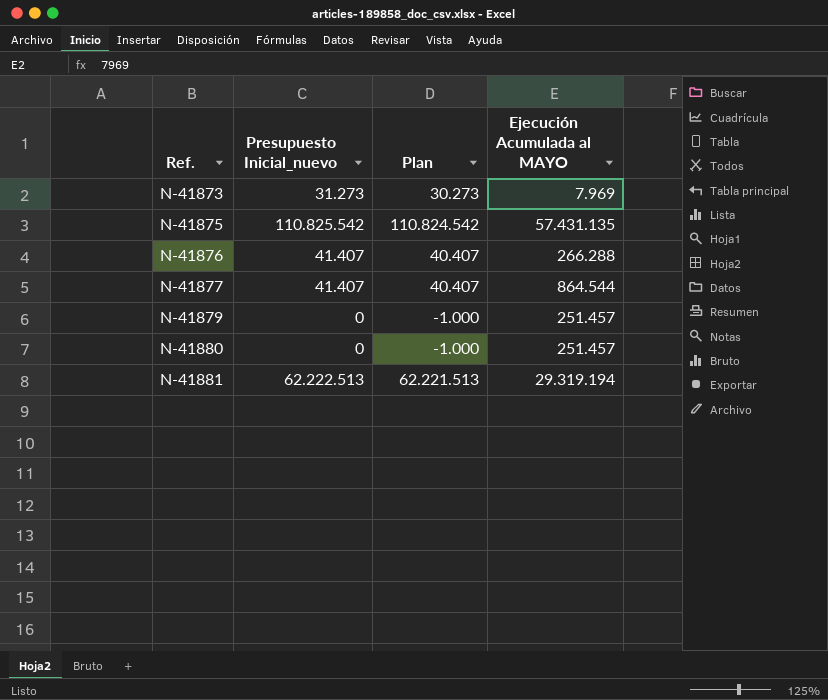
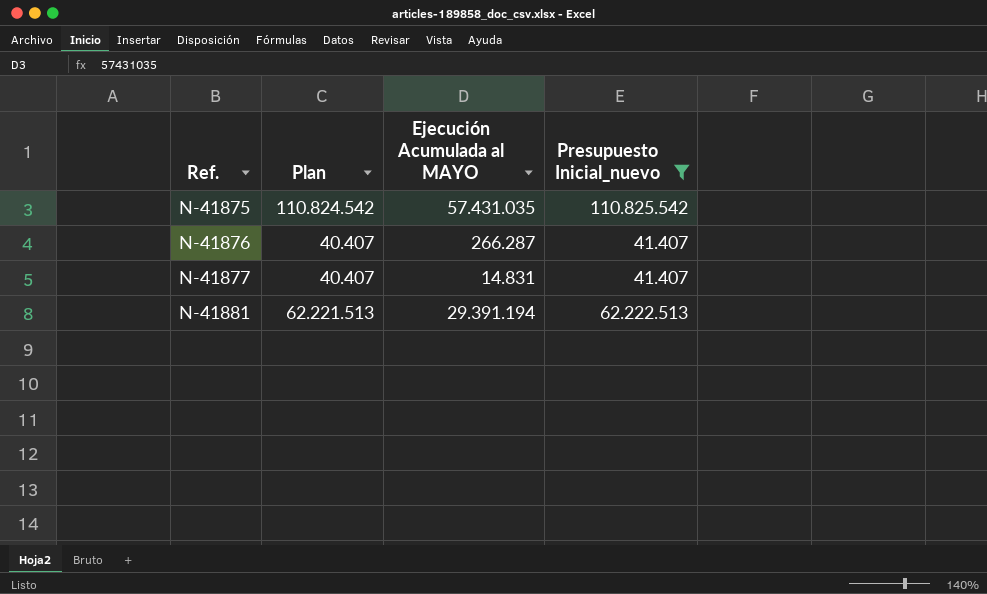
filter: none -> Presupuesto Inicial_nuevo >= 41.407
column Presupuesto Inicial_nuevo | position: 2 -> 4
N-41875 | Ejecución Acumulada al MAYO: 57.431.135 -> 57.431.035
N-41876 | Ejecución Acumulada al MAYO: 266.288 -> 266.287
N-41877 | Ejecución Acumulada al MAYO: 864.544 -> 14.831
N-41881 | Ejecución Acumulada al MAYO: 29.319.194 -> 29.391.194

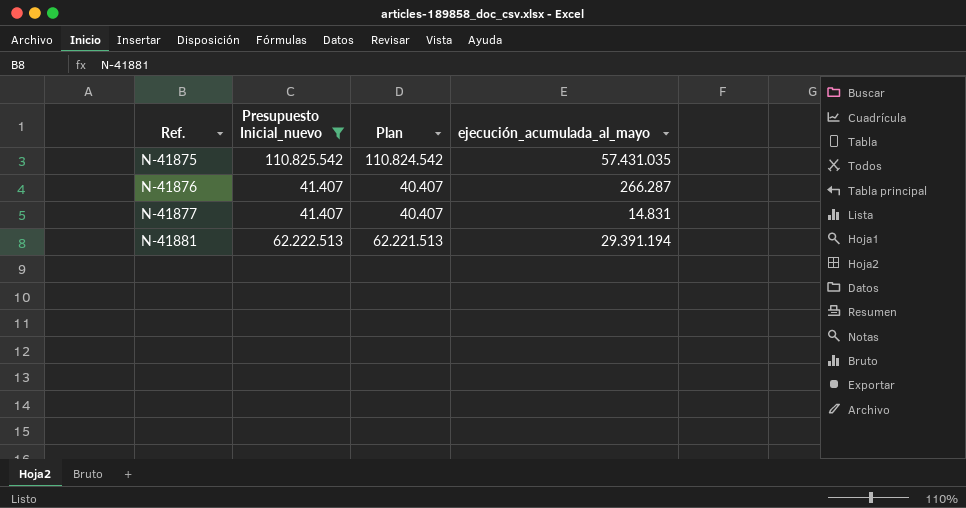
column Presupuesto Inicial_nuevo | position: 4 -> 2
column name: Ejecución Acumulada al MAYO -> ejecución_acumulada_al_mayo

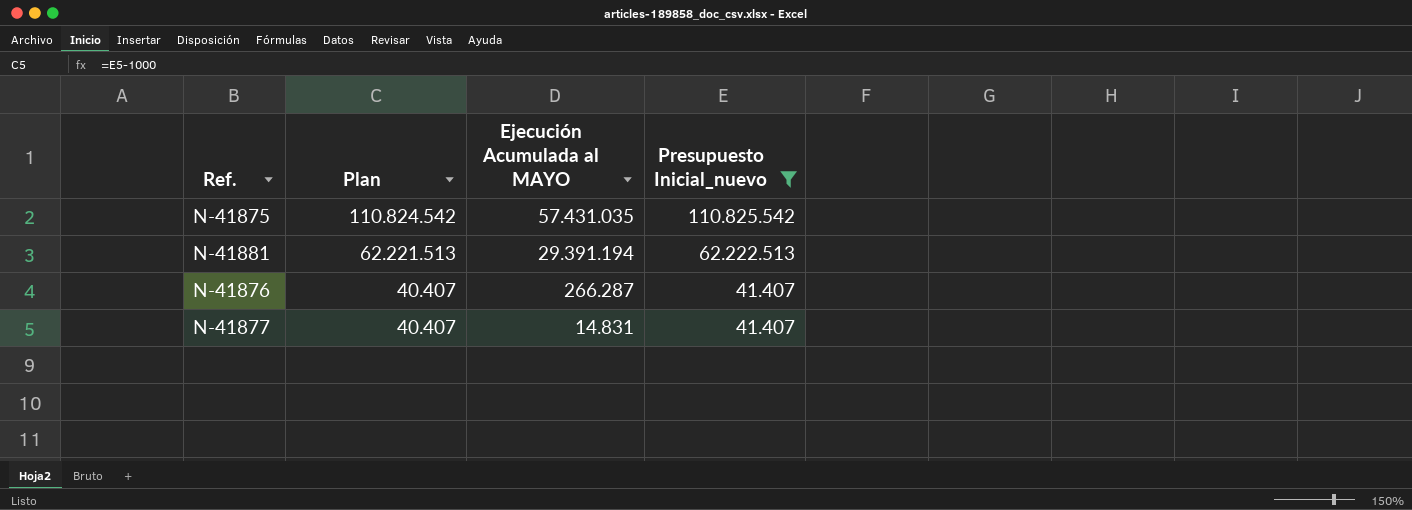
row order: Ref. ascending -> Plan descending
column name: ejecución_acumulada_al_mayo -> Ejecución Acumulada al MAYO
column Presupuesto Inicial_nuevo | position: 2 -> 4

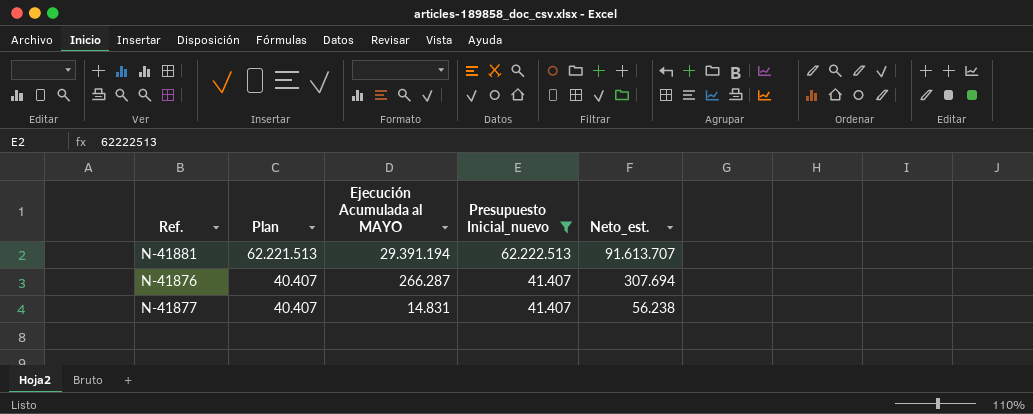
column Neto_est. | formula: none -> [Ejecución Acumulada al MAYO] + [Presupuesto Inicial_nuevo]
row N-41875: 110.824.542 | 57.431.035 | 110.825.542 -> none

